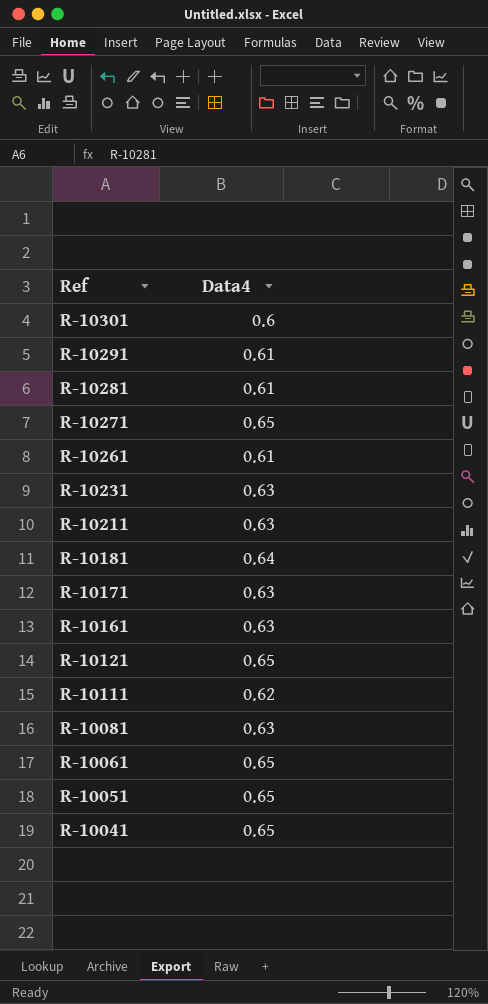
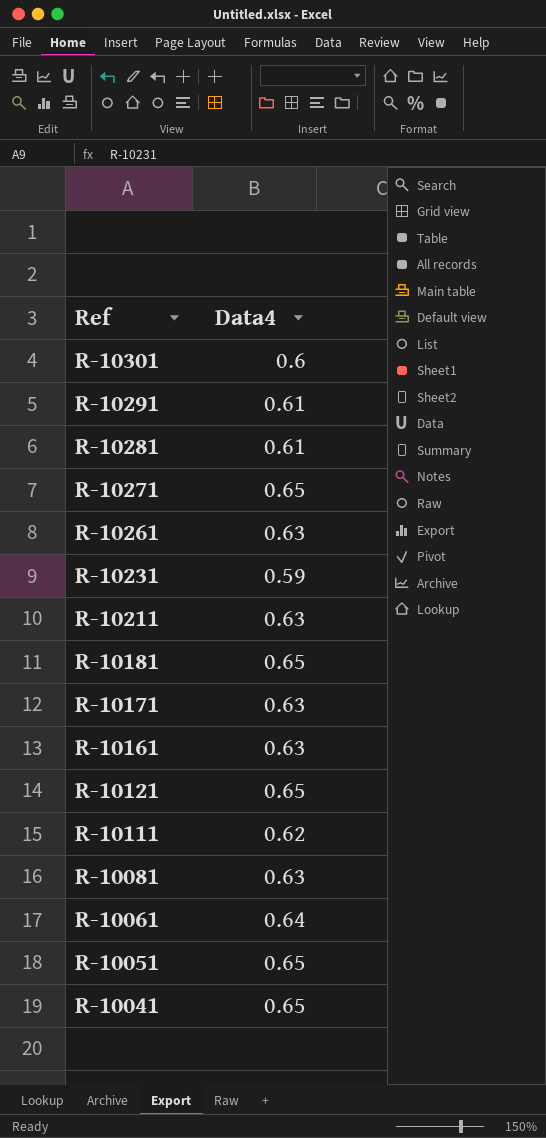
R-10261 | Data4: 0.61 -> 0.63
R-10231 | Data4: 0.63 -> 0.59
R-10181 | Data4: 0.64 -> 0.65
R-10061 | Data4: 0.65 -> 0.64

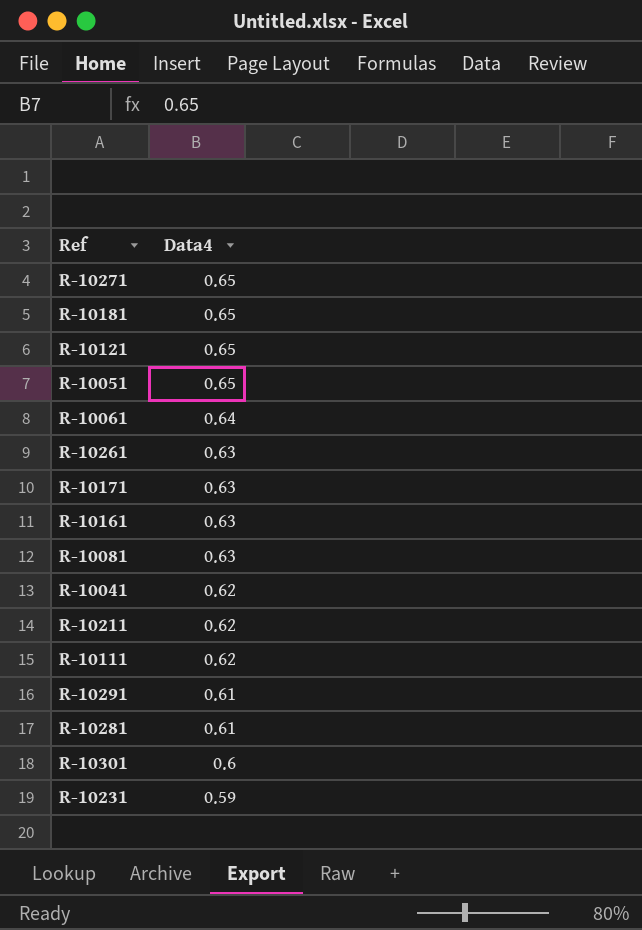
row order: Ref descending -> Data4 descending
R-10041 | Data4: 0.65 -> 0.62
R-10211 | Data4: 0.63 -> 0.62

